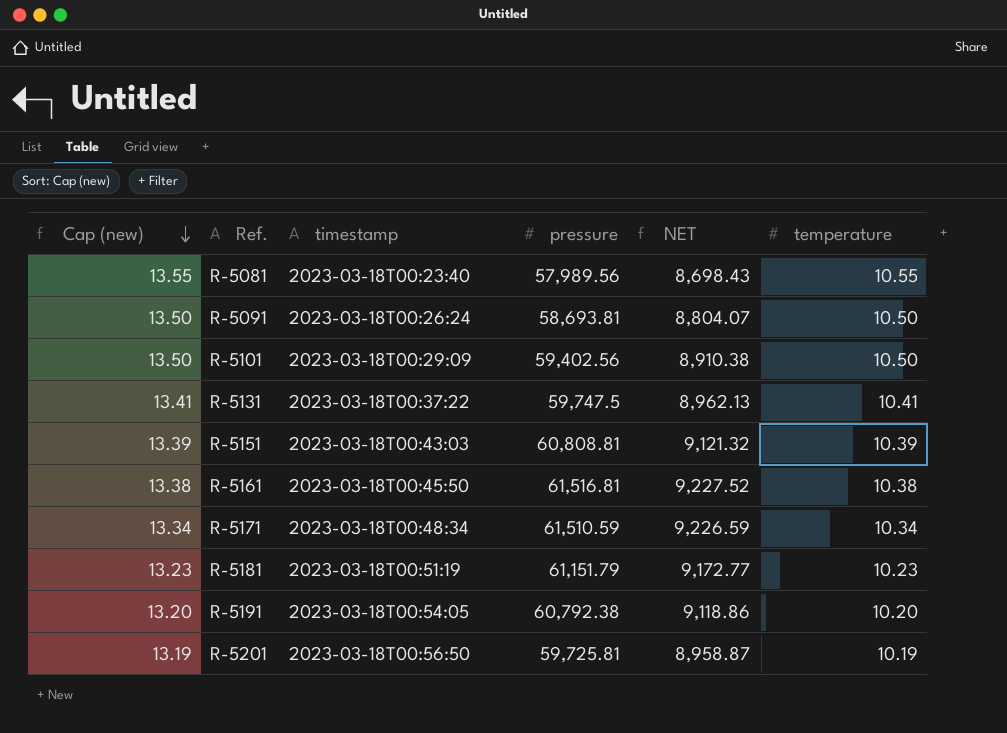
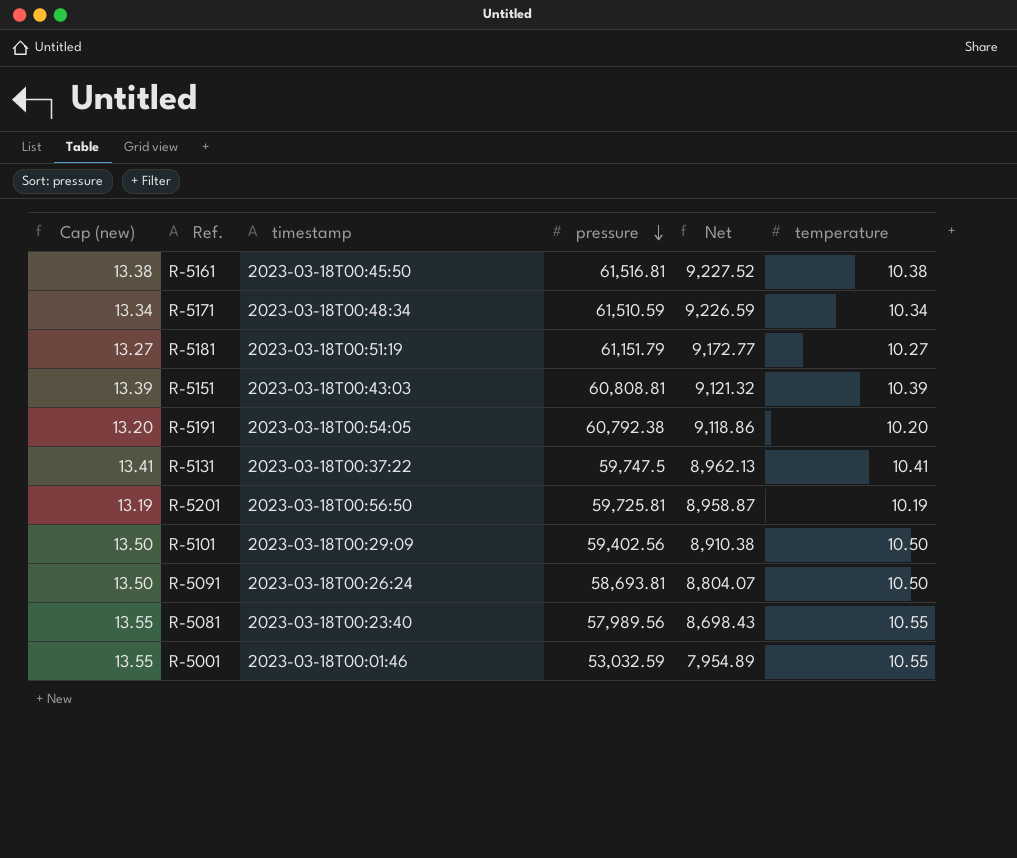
row order: Cap (new) descending -> pressure descending
column name: NET -> Net
R-5181 | Cap (new): 13.23 -> 13.27
R-5181 | temperature: 10.23 -> 10.27
row R-5001: none -> 13.55 | 2023-03-18T00:01:46 | 53,032.59 | 7,954.89 | 10.55

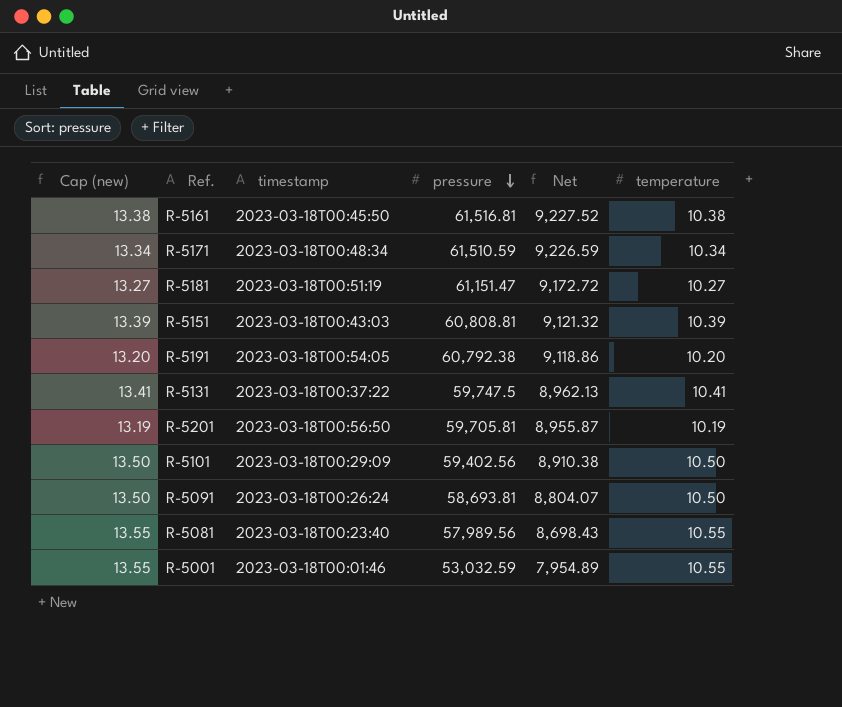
R-5181 | pressure: 61,151.79 -> 61,151.47
R-5181 | Net: 9,172.77 -> 9,172.72
R-5201 | pressure: 59,725.81 -> 59,705.81
R-5201 | Net: 8,958.87 -> 8,955.87

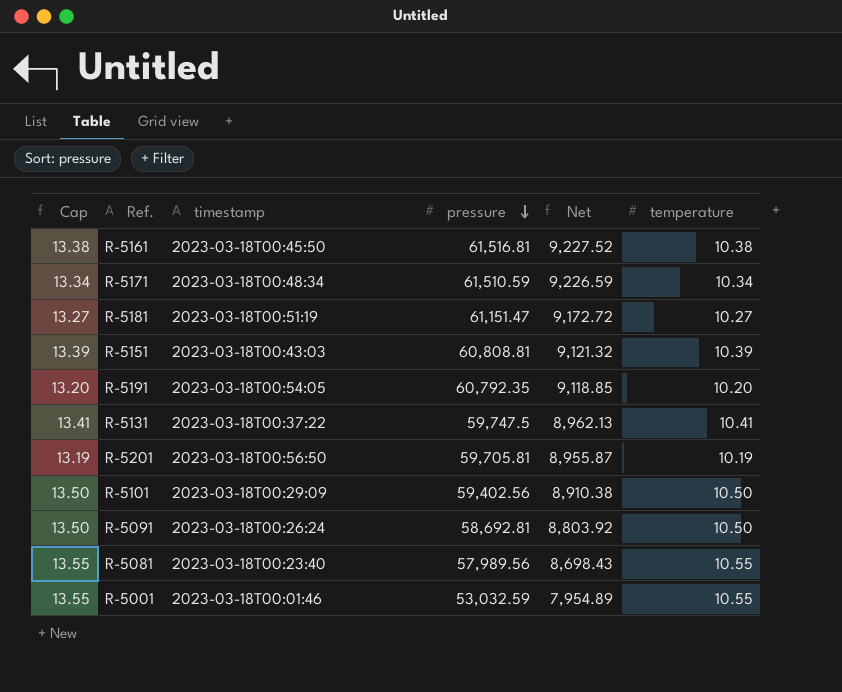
column name: Cap (new) -> Cap
R-5191 | pressure: 60,792.38 -> 60,792.35
R-5191 | Net: 9,118.86 -> 9,118.85
R-5091 | pressure: 58,693.81 -> 58,692.81
R-5091 | Net: 8,804.07 -> 8,803.92

